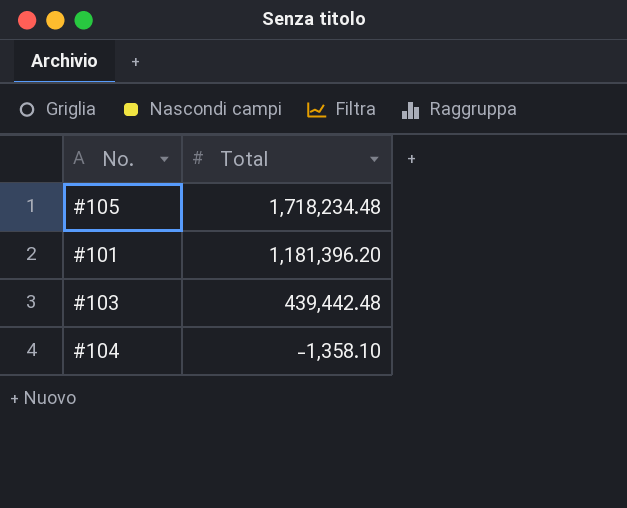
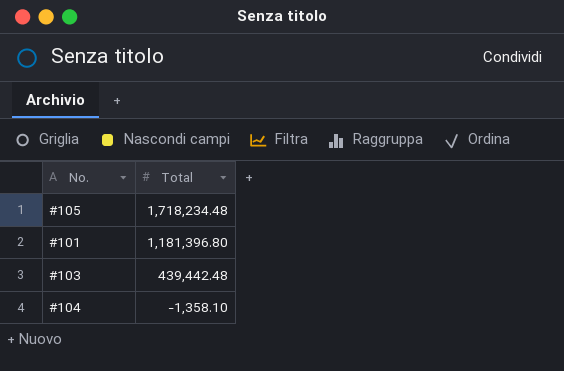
#101 | Total: 1,181,396.20 -> 1,181,396.80

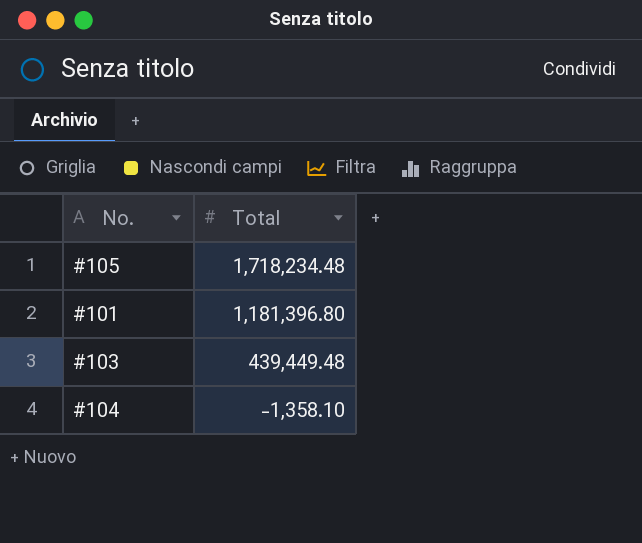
#103 | Total: 439,442.48 -> 439,449.48

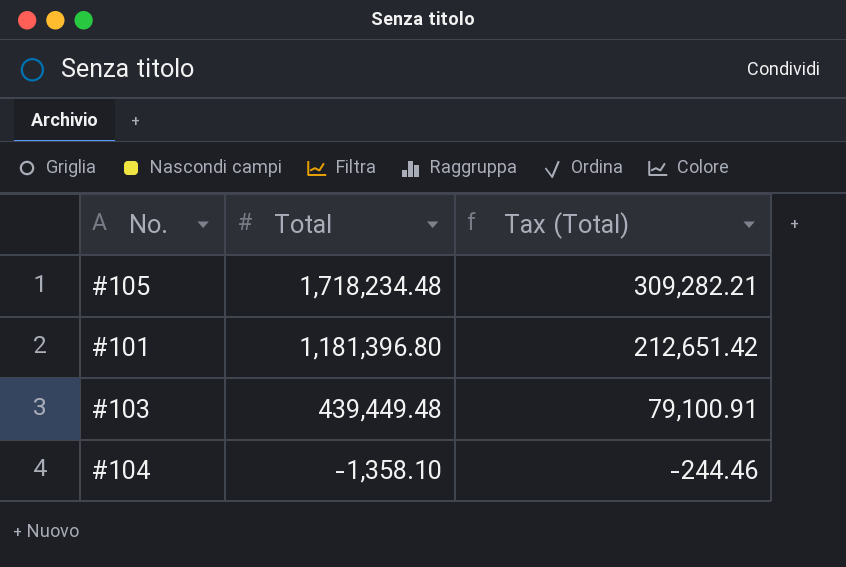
column Tax (Total) | formula: none -> [Total] * 0.18

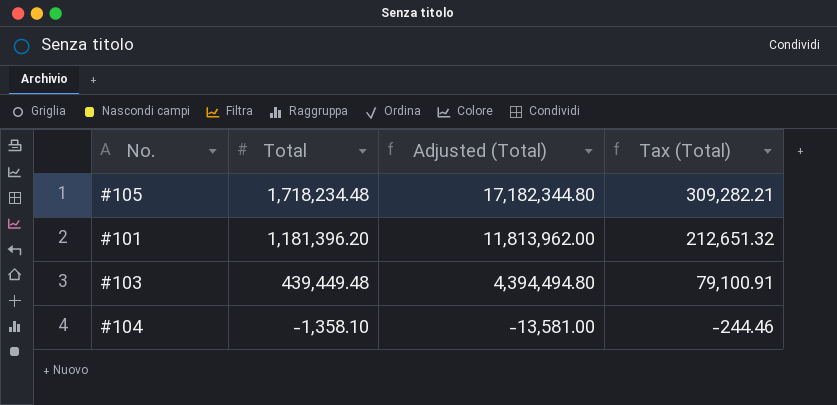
column Adjusted (Total) | formula: none -> [Total] * 10
#101 | Total: 1,181,396.80 -> 1,181,396.20
#101 | Tax (Total): 212,651.42 -> 212,651.32

